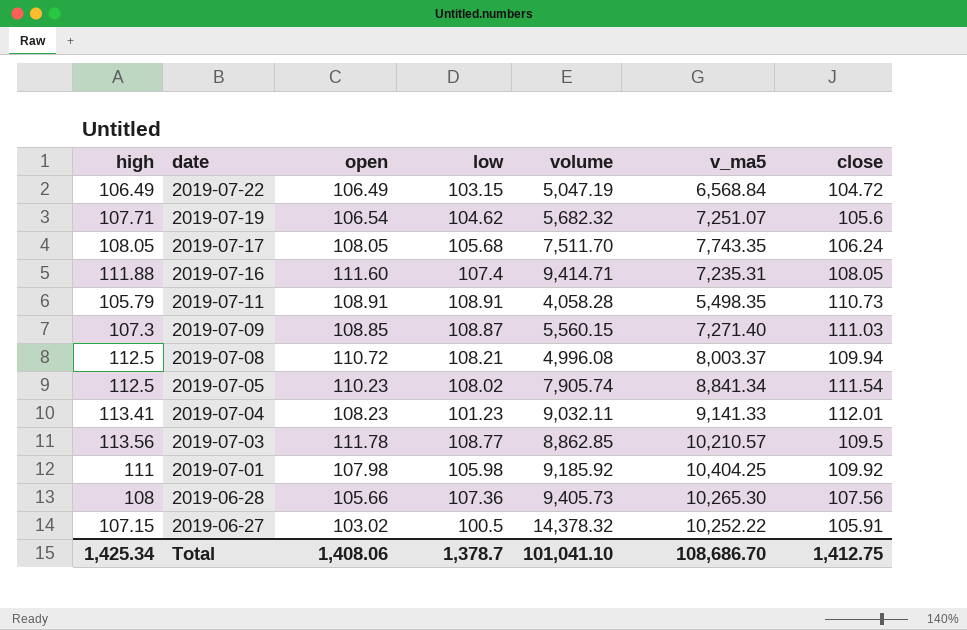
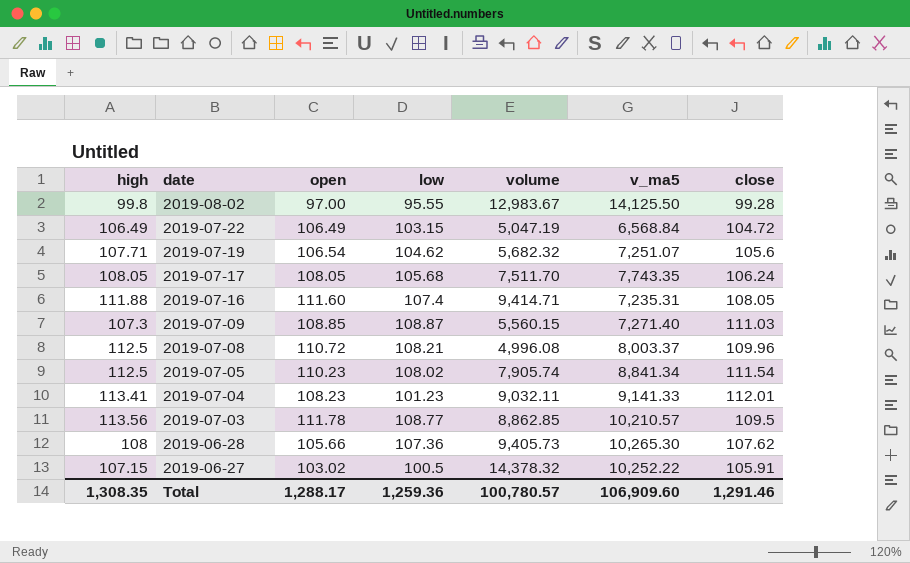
row 2019-07-11: 105.79 | 108.91 | 108.91 | 4,058.28 | 5,498.35 | 110.73 -> none
row 2019-07-01: 111 | 107.98 | 105.98 | 9,185.92 | 10,404.25 | 109.92 -> none
row 2019-08-02: none -> 99.8 | 97.00 | 95.55 | 12,983.67 | 14,125.50 | 99.28
2019-07-08 | close: 109.94 -> 109.96
2019-06-28 | close: 107.56 -> 107.62
Total | high: 1,425.34 -> 1,308.35
Total | open: 1,408.06 -> 1,288.17
Total | low: 1,378.7 -> 1,259.36
Total | volume: 101,041.10 -> 100,780.57
Total | v_ma5: 108,686.70 -> 106,909.60
Total | close: 1,412.75 -> 1,291.46

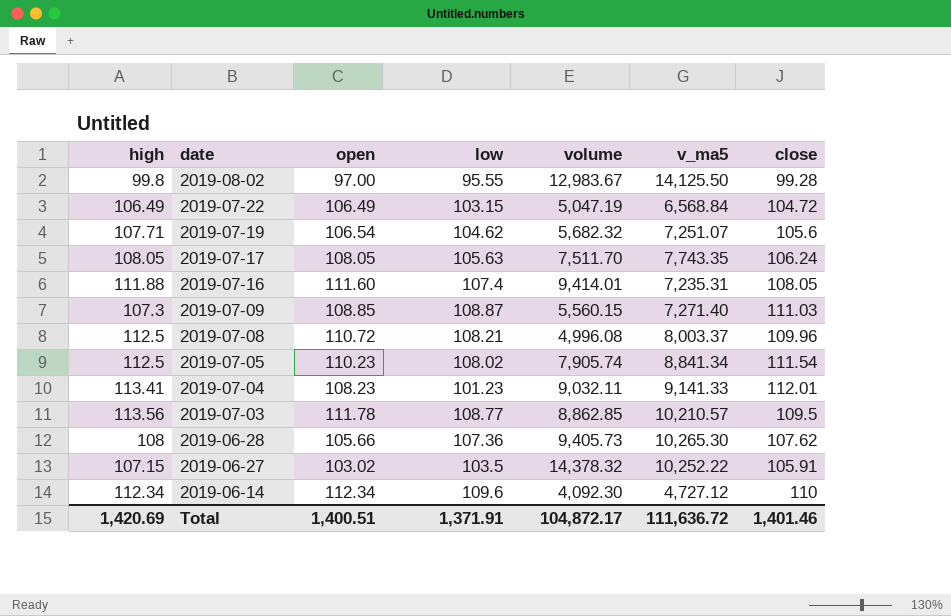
2019-07-17 | low: 105.68 -> 105.63
2019-07-16 | volume: 9,414.71 -> 9,414.01
2019-06-27 | low: 100.5 -> 103.5
row 2019-06-14: none -> 112.34 | 112.34 | 109.6 | 4,092.30 | 4,727.12 | 110
Total | high: 1,308.35 -> 1,420.69
Total | open: 1,288.17 -> 1,400.51
Total | low: 1,259.36 -> 1,371.91
Total | volume: 100,780.57 -> 104,872.17
Total | v_ma5: 106,909.60 -> 111,636.72
Total | close: 1,291.46 -> 1,401.46

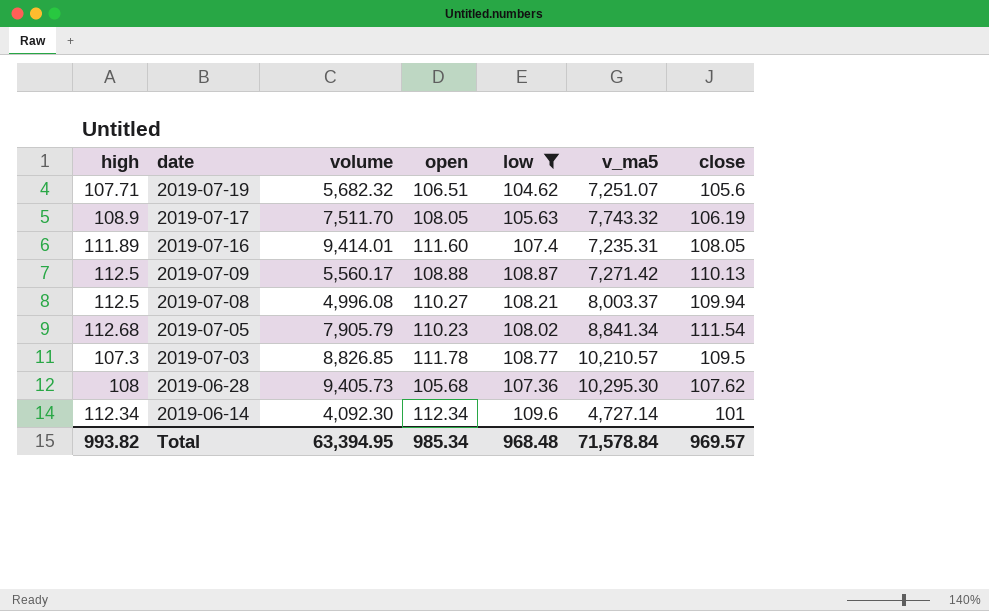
filter: none -> low >= 104.62
column volume | position: 5 -> 3
2019-07-19 | open: 106.54 -> 106.51
2019-07-17 | high: 108.05 -> 108.9
2019-07-17 | v_ma5: 7,743.35 -> 7,743.32
2019-07-17 | close: 106.24 -> 106.19
2019-07-16 | high: 111.88 -> 111.89
2019-07-09 | high: 107.3 -> 112.5
2019-07-09 | volume: 5,560.15 -> 5,560.17
2019-07-09 | open: 108.85 -> 108.88
2019-07-09 | v_ma5: 7,271.40 -> 7,271.42
2019-07-09 | close: 111.03 -> 110.13
2019-07-08 | open: 110.72 -> 110.27
2019-07-08 | close: 109.96 -> 109.94
2019-07-05 | high: 112.5 -> 112.68
2019-07-05 | volume: 7,905.74 -> 7,905.79
2019-07-03 | high: 113.56 -> 107.3
2019-07-03 | volume: 8,862.85 -> 8,826.85
2019-06-28 | open: 105.66 -> 105.68
2019-06-28 | v_ma5: 10,265.30 -> 10,295.30
2019-06-14 | v_ma5: 4,727.12 -> 4,727.14
2019-06-14 | close: 110 -> 101
Total | high: 1,420.69 -> 993.82
Total | volume: 104,872.17 -> 63,394.95
Total | open: 1,400.51 -> 985.34
Total | low: 1,371.91 -> 968.48
Total | v_ma5: 111,636.72 -> 71,578.84
Total | close: 1,401.46 -> 969.57

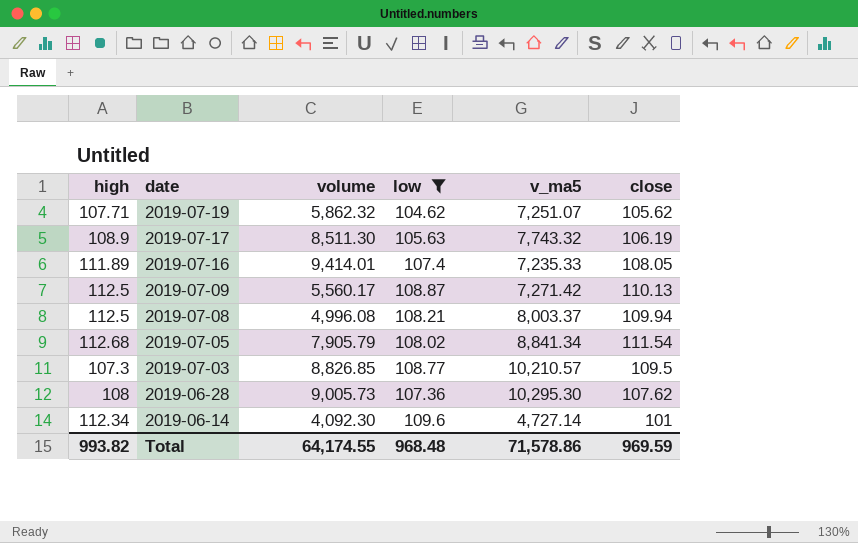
column open | position: 4 -> none
2019-07-19 | volume: 5,682.32 -> 5,862.32
2019-07-19 | close: 105.6 -> 105.62
2019-07-17 | volume: 7,511.70 -> 8,511.30
2019-07-16 | v_ma5: 7,235.31 -> 7,235.33
2019-06-28 | volume: 9,405.73 -> 9,005.73
Total | volume: 63,394.95 -> 64,174.55
Total | v_ma5: 71,578.84 -> 71,578.86
Total | close: 969.57 -> 969.59

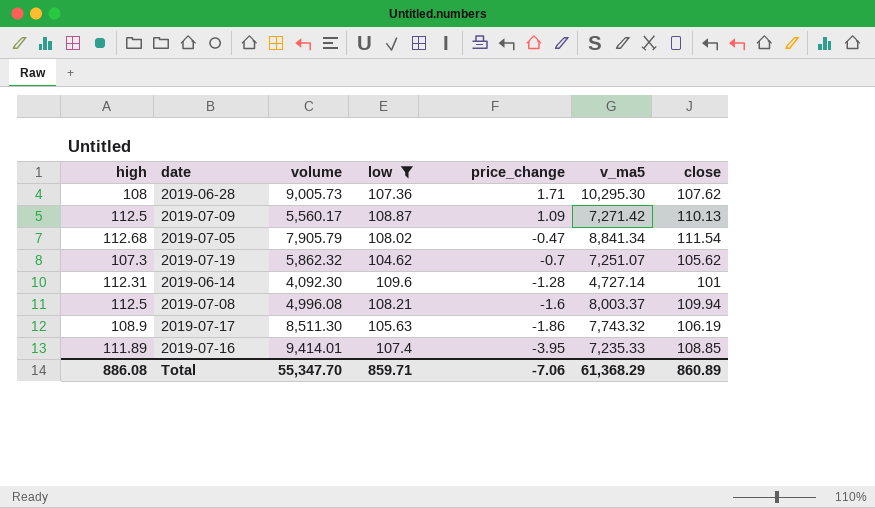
row order: date descending -> price_change descending
column price_change | position: none -> 5
row 2019-07-03: 107.3 | 8,826.85 | 108.77 | 10,210.57 | 109.5 -> none
2019-07-19 | high: 107.71 -> 107.3
2019-06-14 | high: 112.34 -> 112.31
2019-07-16 | close: 108.05 -> 108.85
Total | high: 993.82 -> 886.08
Total | volume: 64,174.55 -> 55,347.70
Total | low: 968.48 -> 859.71
Total | v_ma5: 71,578.86 -> 61,368.29
Total | close: 969.59 -> 860.89

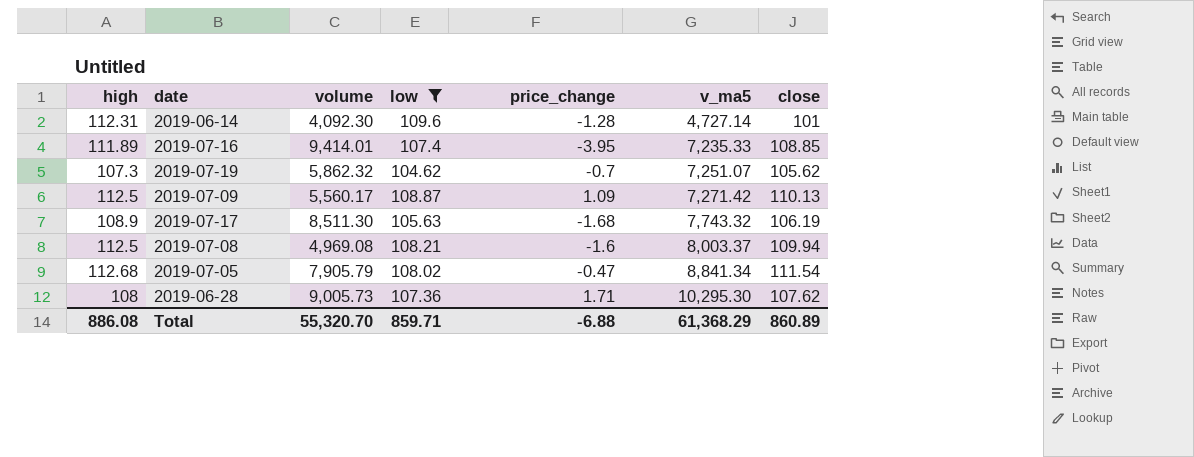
row order: price_change descending -> v_ma5 ascending
2019-07-17 | price_change: -1.86 -> -1.68
2019-07-08 | volume: 4,996.08 -> 4,969.08
Total | volume: 55,347.70 -> 55,320.70
Total | price_change: -7.06 -> -6.88

